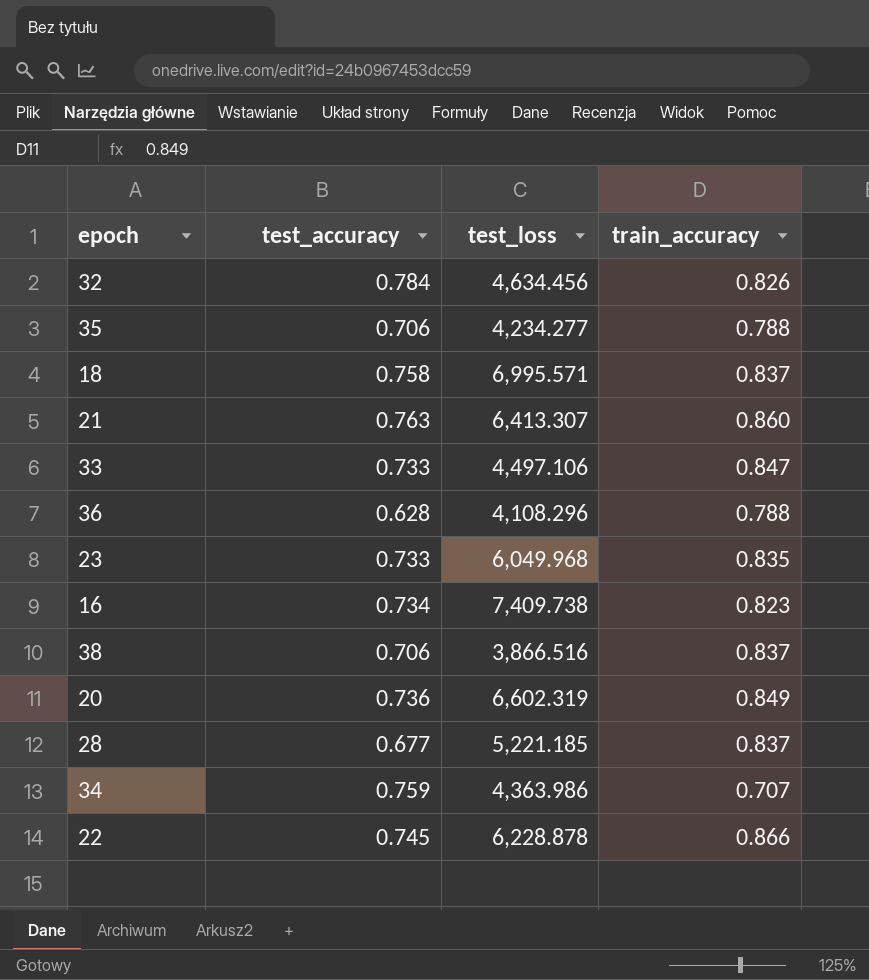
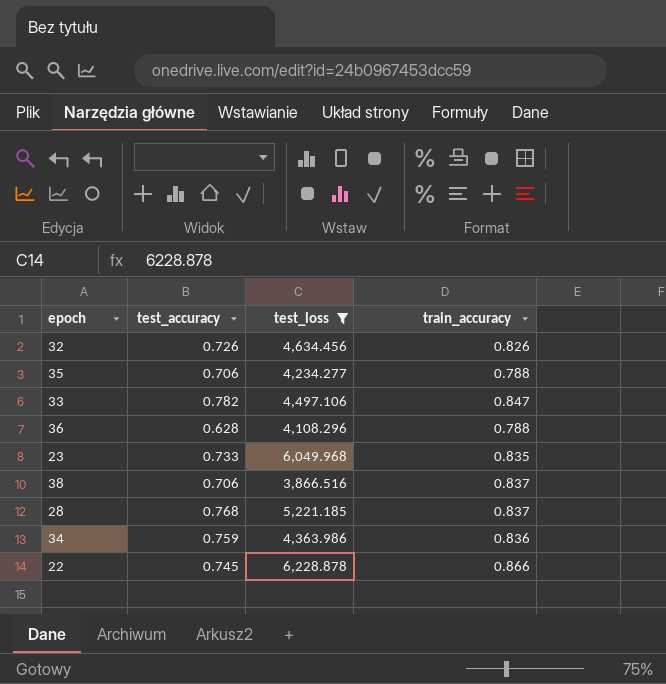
filter: none -> test_loss <= 6,228.878
32 | test_accuracy: 0.784 -> 0.726
33 | test_accuracy: 0.733 -> 0.782
28 | test_accuracy: 0.677 -> 0.768
34 | train_accuracy: 0.707 -> 0.836

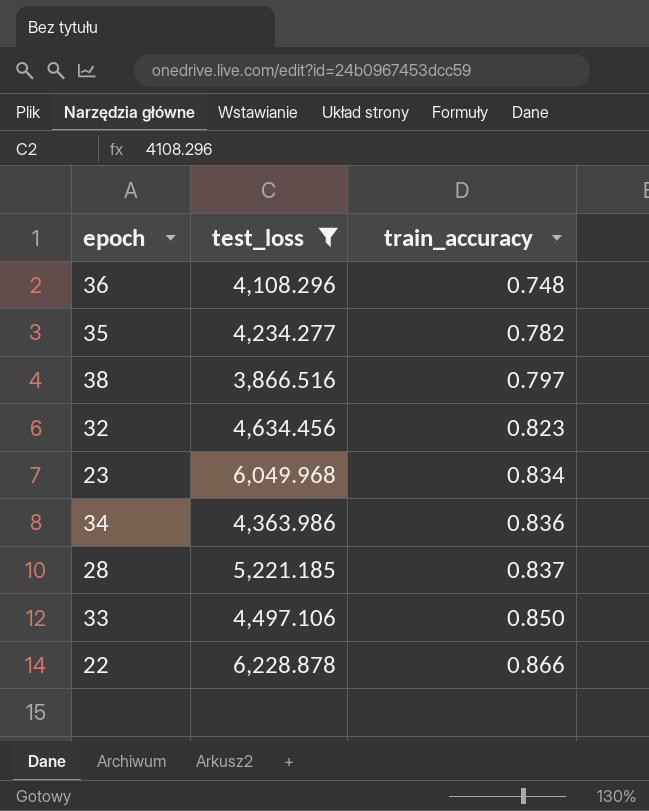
row order: none -> train_accuracy ascending
column test_accuracy | position: 2 -> none
36 | train_accuracy: 0.788 -> 0.748
35 | train_accuracy: 0.788 -> 0.782
38 | train_accuracy: 0.837 -> 0.797
32 | train_accuracy: 0.826 -> 0.823
23 | train_accuracy: 0.835 -> 0.834
33 | train_accuracy: 0.847 -> 0.850

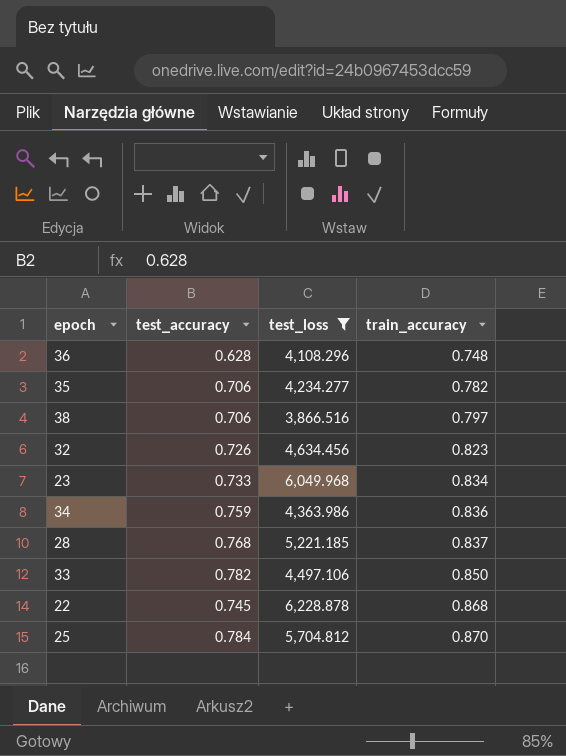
column test_accuracy | position: none -> 2
22 | train_accuracy: 0.866 -> 0.868
row 25: none -> 0.784 | 5,704.812 | 0.870

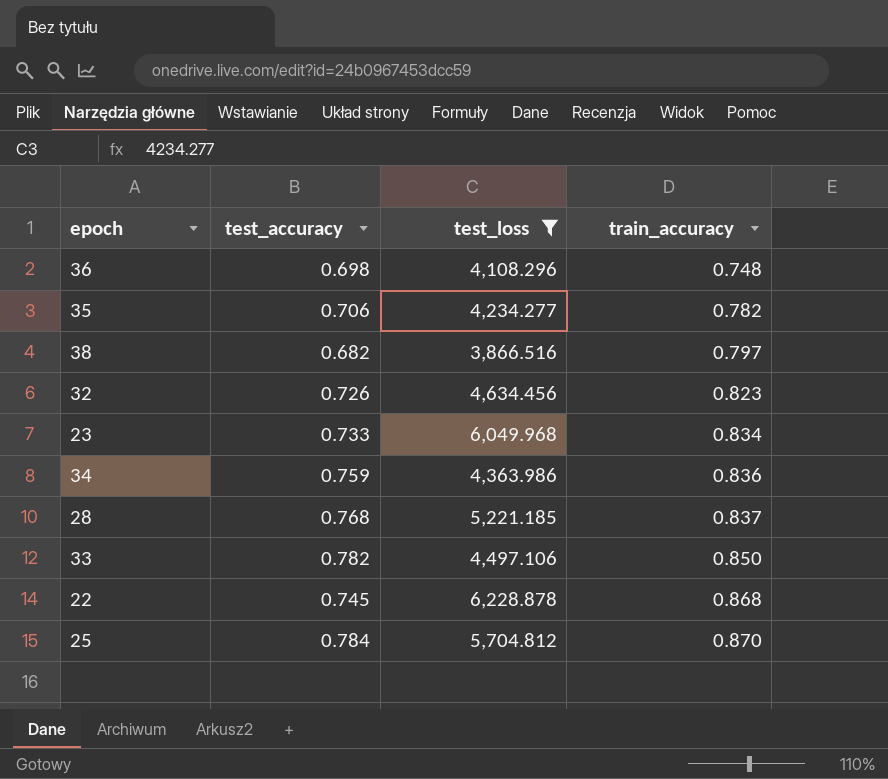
36 | test_accuracy: 0.628 -> 0.698
38 | test_accuracy: 0.706 -> 0.682

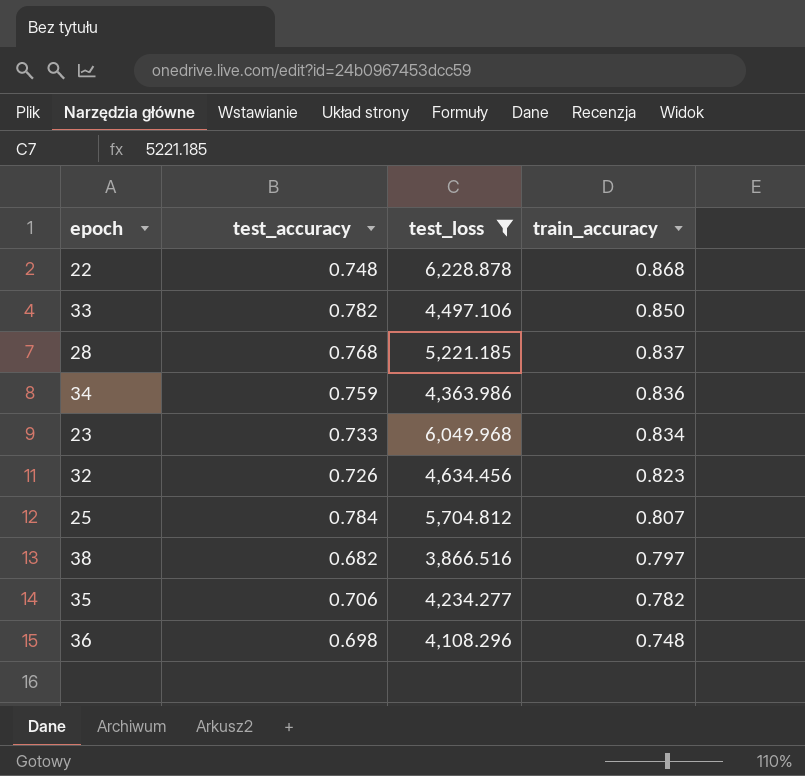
row order: train_accuracy ascending -> train_accuracy descending
22 | test_accuracy: 0.745 -> 0.748
25 | train_accuracy: 0.870 -> 0.807

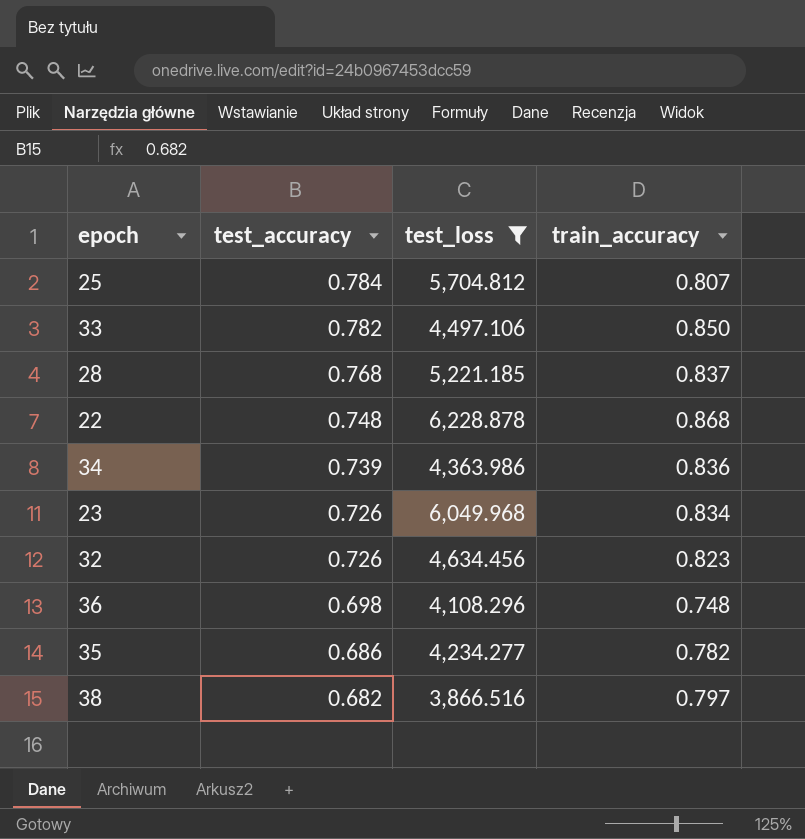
row order: train_accuracy descending -> test_accuracy descending
34 | test_accuracy: 0.759 -> 0.739
23 | test_accuracy: 0.733 -> 0.726
35 | test_accuracy: 0.706 -> 0.686

